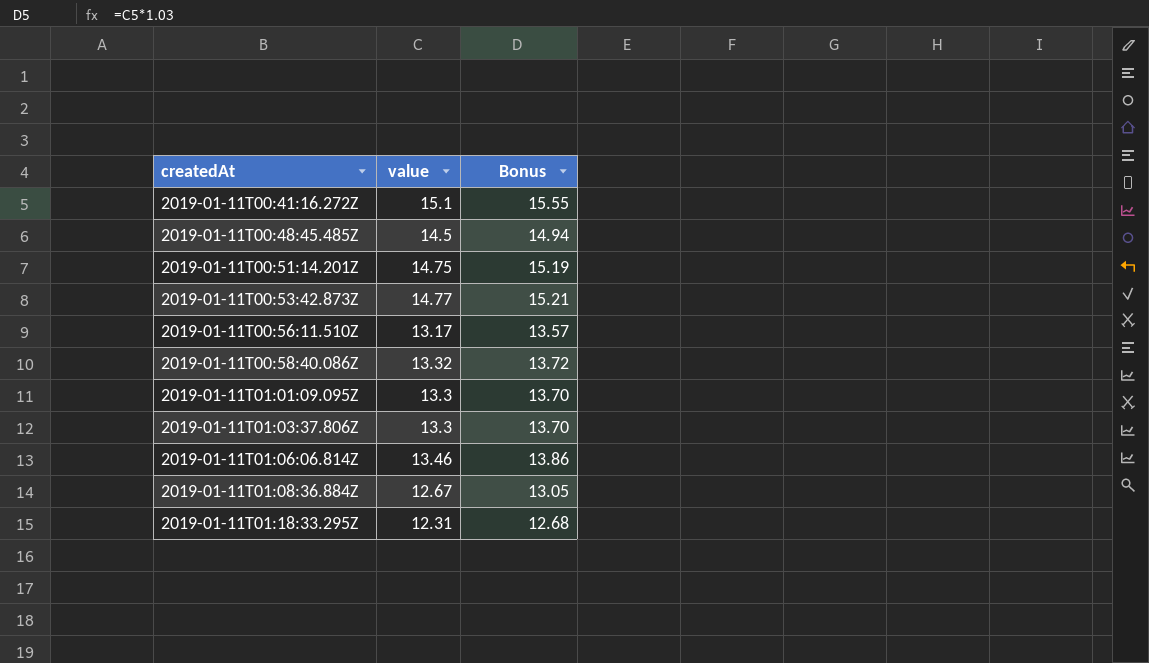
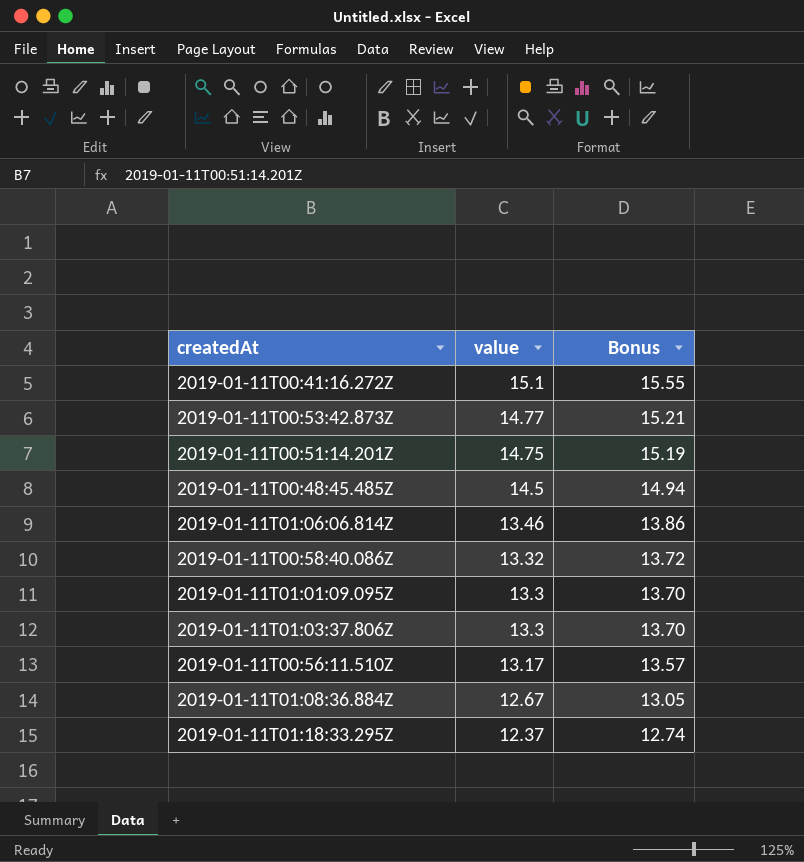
row order: createdAt ascending -> value descending
2019-01-11T01:18:33.295Z | value: 12.31 -> 12.37
2019-01-11T01:18:33.295Z | Bonus: 12.68 -> 12.74

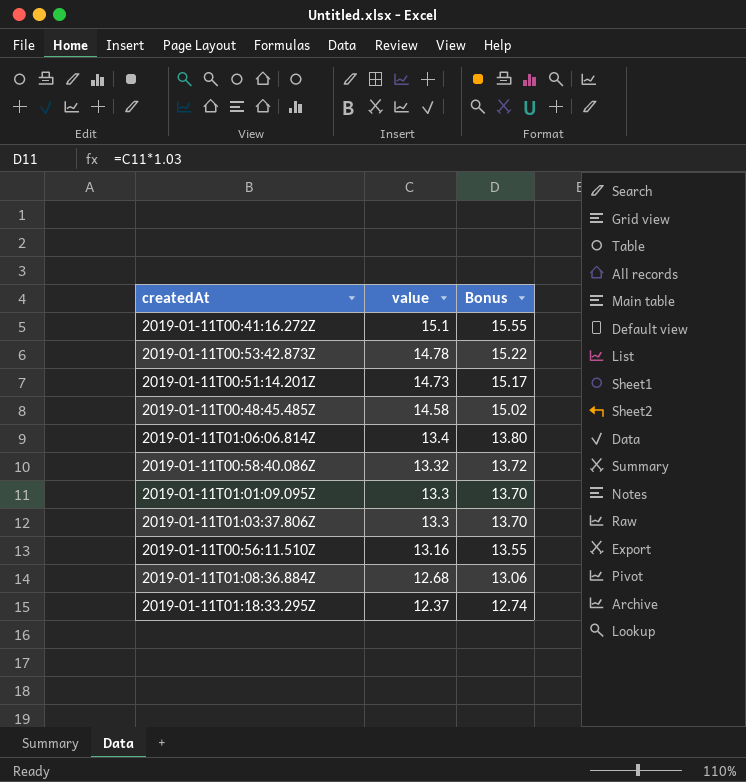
2019-01-11T00:53:42.873Z | value: 14.77 -> 14.78
2019-01-11T00:53:42.873Z | Bonus: 15.21 -> 15.22
2019-01-11T00:51:14.201Z | value: 14.75 -> 14.73
2019-01-11T00:51:14.201Z | Bonus: 15.19 -> 15.17
2019-01-11T00:48:45.485Z | value: 14.5 -> 14.58
2019-01-11T00:48:45.485Z | Bonus: 14.94 -> 15.02
2019-01-11T01:06:06.814Z | value: 13.46 -> 13.4
2019-01-11T01:06:06.814Z | Bonus: 13.86 -> 13.80
2019-01-11T00:56:11.510Z | value: 13.17 -> 13.16
2019-01-11T00:56:11.510Z | Bonus: 13.57 -> 13.55
2019-01-11T01:08:36.884Z | value: 12.67 -> 12.68
2019-01-11T01:08:36.884Z | Bonus: 13.05 -> 13.06

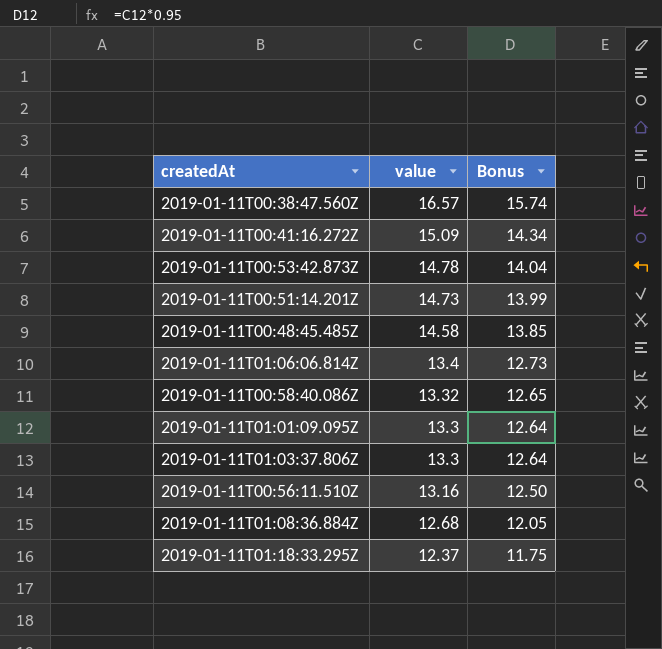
column Bonus | formula: [value] * 1.03 -> [value] * 0.95
row 2019-01-11T00:38:47.560Z: none -> 16.57 | 15.74
2019-01-11T00:41:16.272Z | value: 15.1 -> 15.09

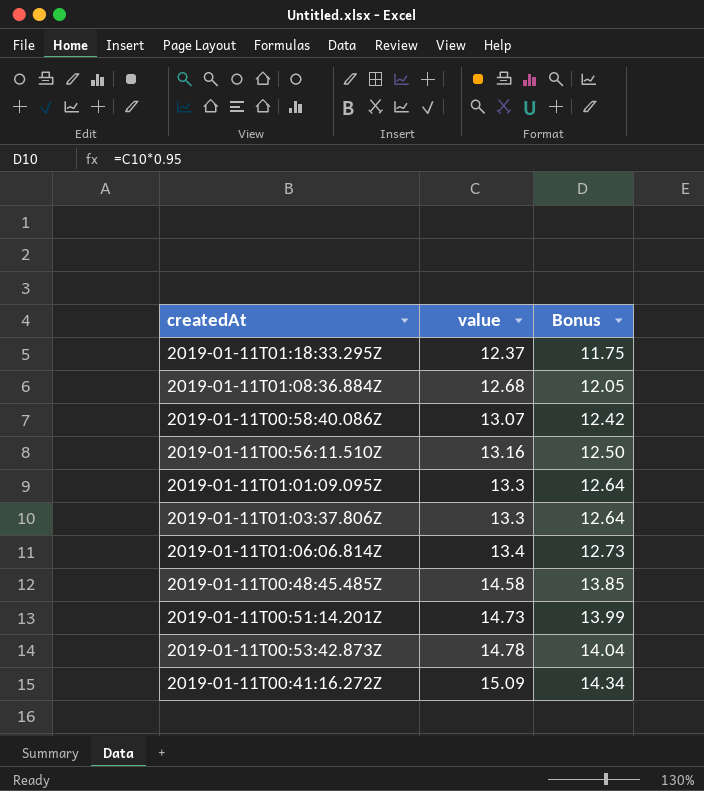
row order: value descending -> value ascending
row 2019-01-11T00:38:47.560Z: 16.57 | 15.74 -> none
2019-01-11T00:58:40.086Z | value: 13.32 -> 13.07
2019-01-11T00:58:40.086Z | Bonus: 12.65 -> 12.42

